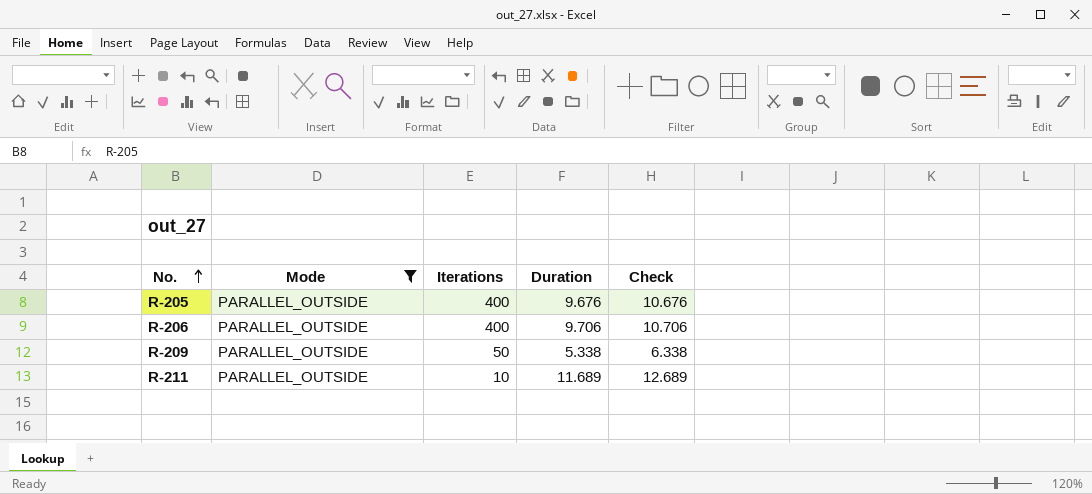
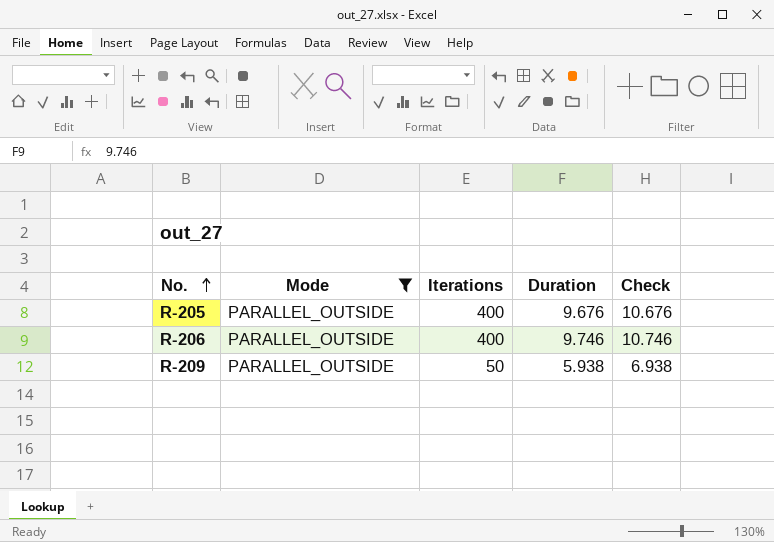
row R-211: PARALLEL_OUTSIDE | 10 | 11.689 | 12.689 -> none
R-206 | Duration: 9.706 -> 9.746
R-206 | Check: 10.706 -> 10.746
R-209 | Duration: 5.338 -> 5.938
R-209 | Check: 6.338 -> 6.938

